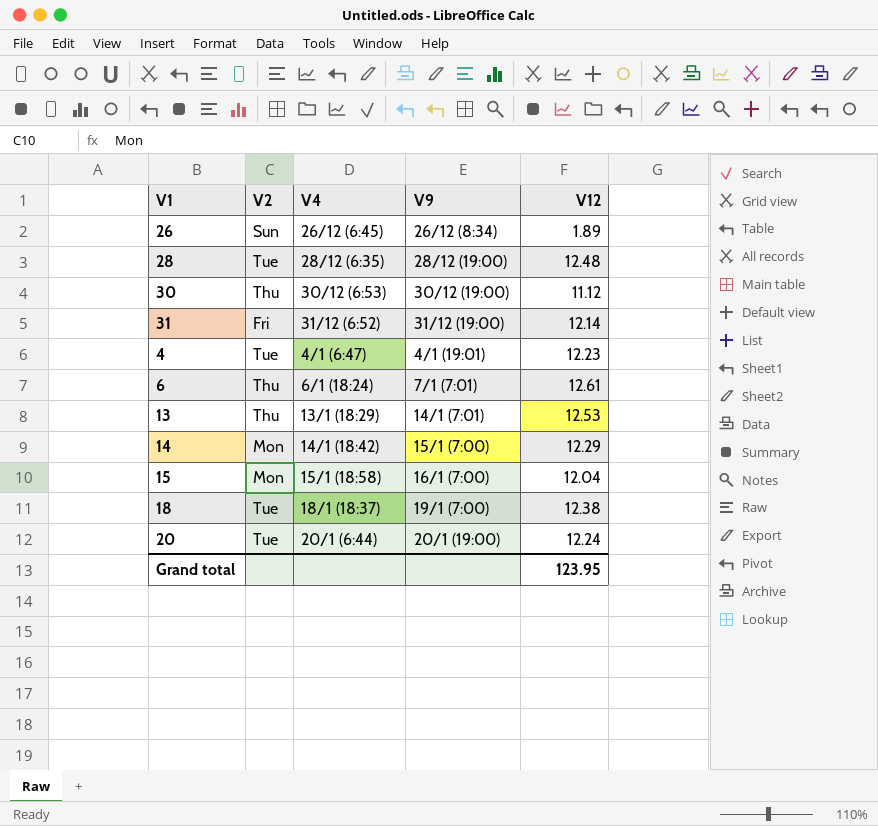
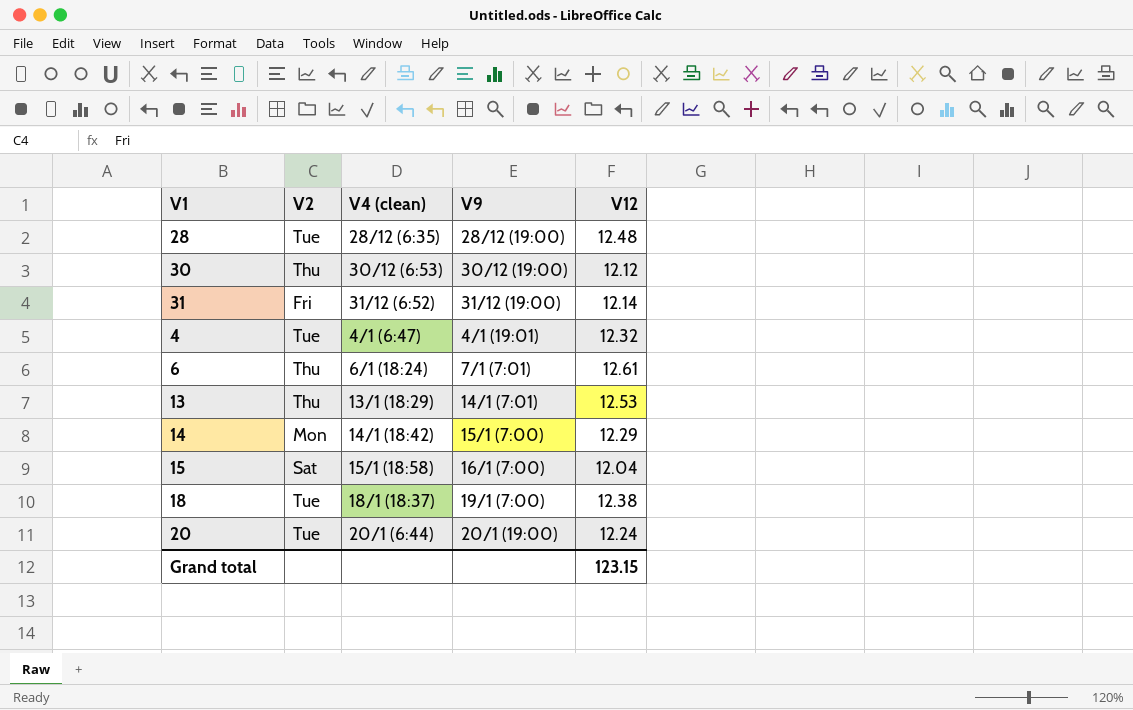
column name: V4 -> V4 (clean)
row 26: Sun | 26/12 (6:45) | 26/12 (8:34) | 1.89 -> none
30 | V12: 11.12 -> 12.12
4 | V12: 12.23 -> 12.32
15 | V2: Mon -> Sat
Grand total | V12: 123.95 -> 123.15

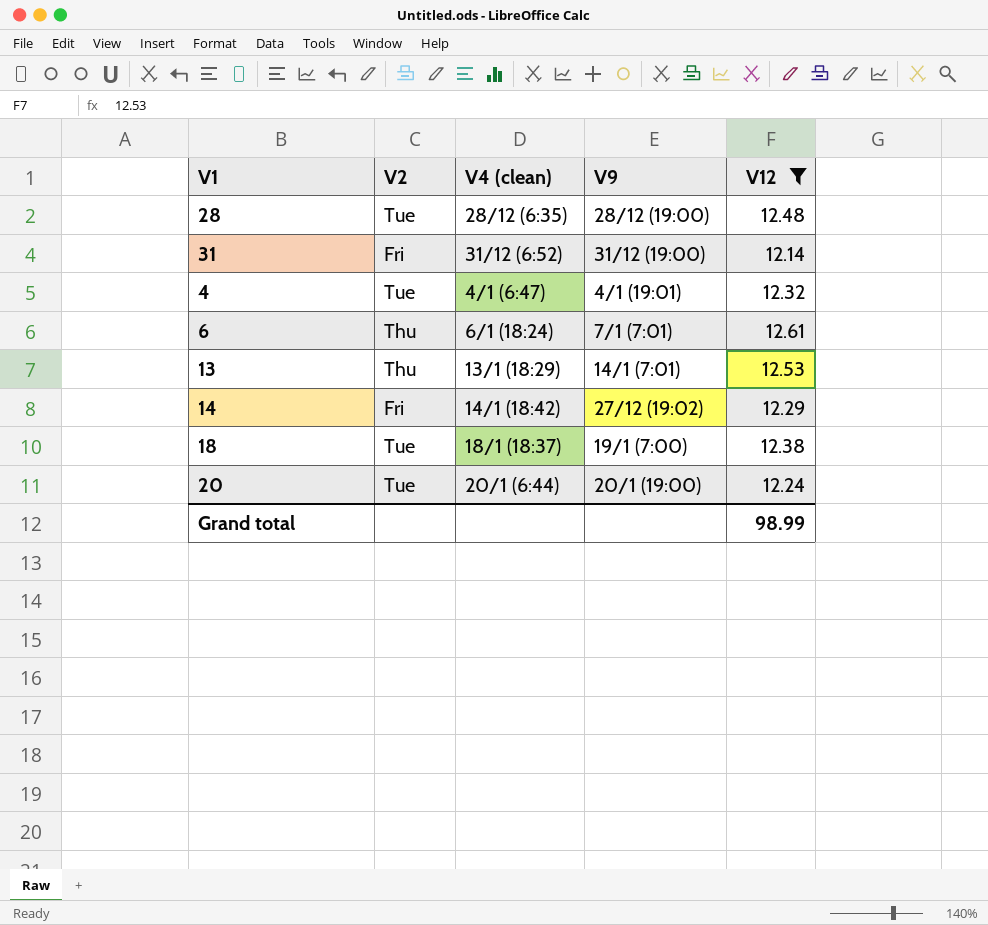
filter: none -> V12 >= 12.14
14 | V2: Mon -> Fri
14 | V9: 15/1 (7:00) -> 27/12 (19:02)
Grand total | V12: 123.15 -> 98.99

